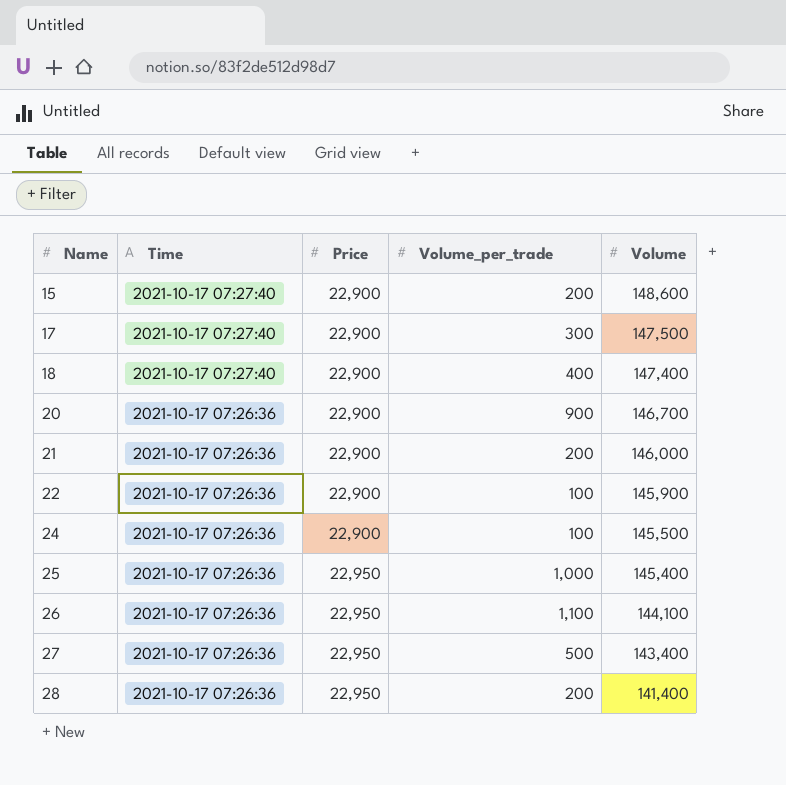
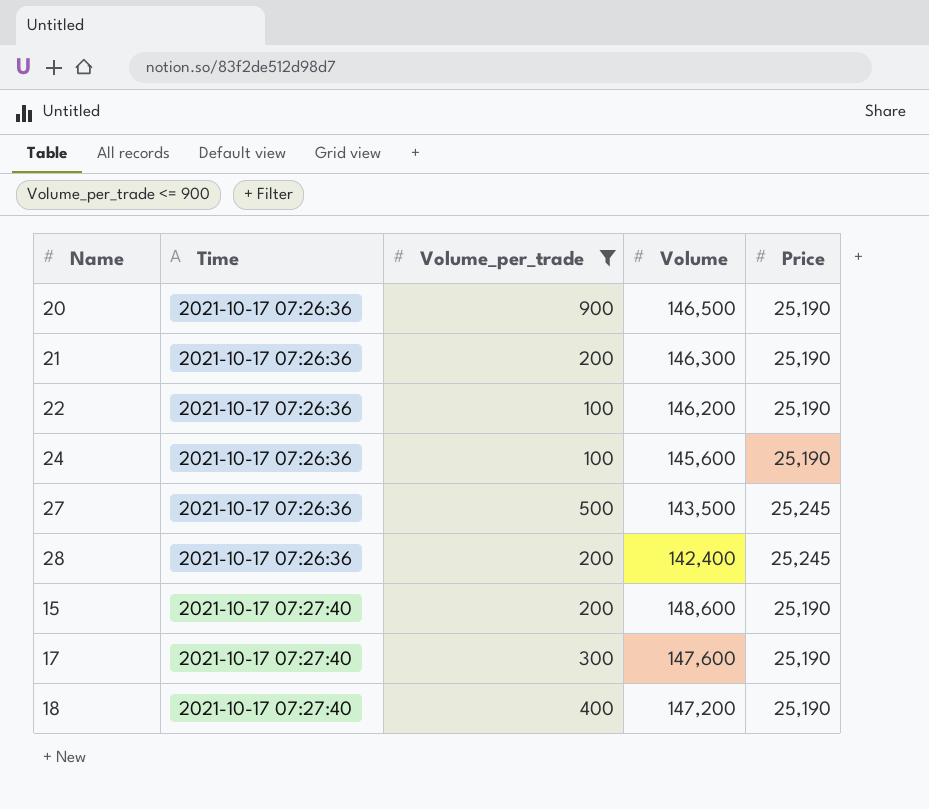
filter: none -> Volume_per_trade <= 900
row order: Name ascending -> Time ascending
column Price | position: 3 -> 5
20 | Volume: 146,700 -> 146,500
20 | Price: 22,900 -> 25,190
21 | Volume: 146,000 -> 146,300
21 | Price: 22,900 -> 25,190
22 | Volume: 145,900 -> 146,200
22 | Price: 22,900 -> 25,190
24 | Volume: 145,500 -> 145,600
24 | Price: 22,900 -> 25,190
27 | Volume: 143,400 -> 143,500
27 | Price: 22,950 -> 25,245
28 | Volume: 141,400 -> 142,400
28 | Price: 22,950 -> 25,245
15 | Price: 22,900 -> 25,190
17 | Volume: 147,500 -> 147,600
17 | Price: 22,900 -> 25,190
18 | Volume: 147,400 -> 147,200
18 | Price: 22,900 -> 25,190

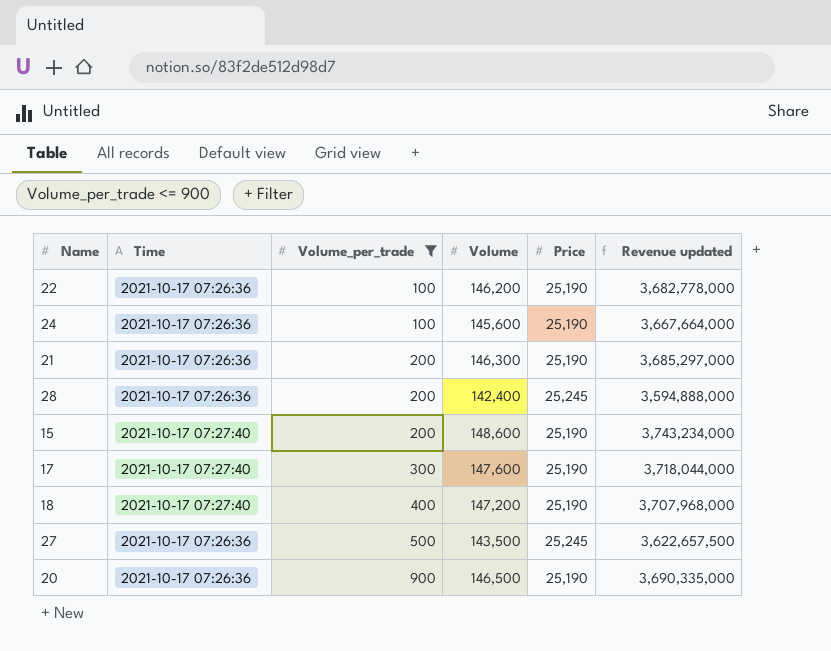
row order: Time ascending -> Volume_per_trade ascending
column Revenue updated | formula: none -> [Volume] * [Price]

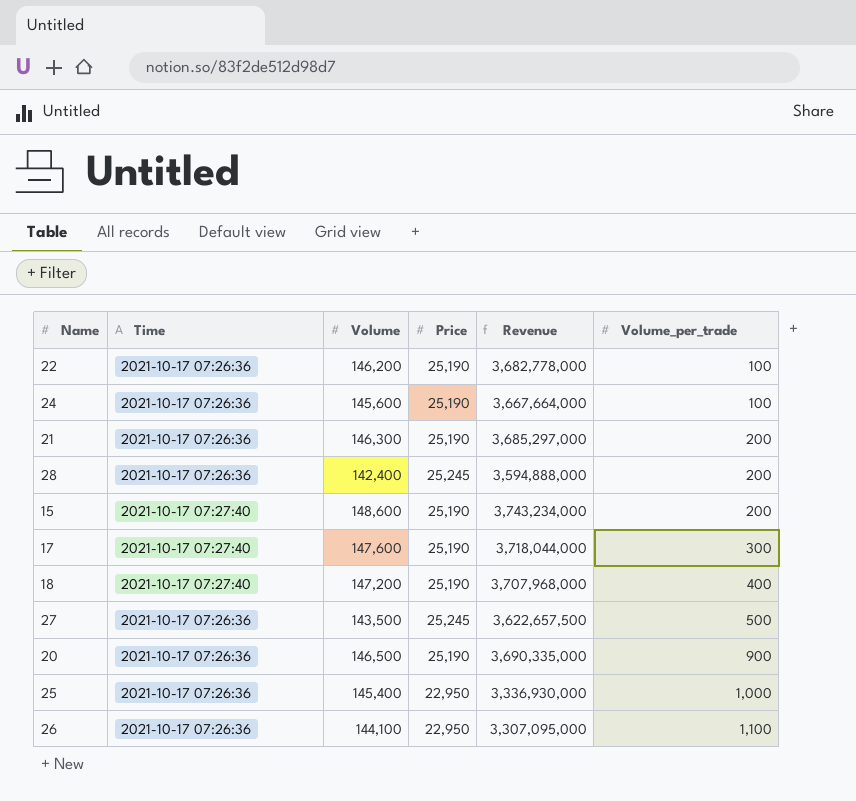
filter: Volume_per_trade <= 900 -> none
column name: Revenue updated -> Revenue
column Volume_per_trade | position: 3 -> 6

